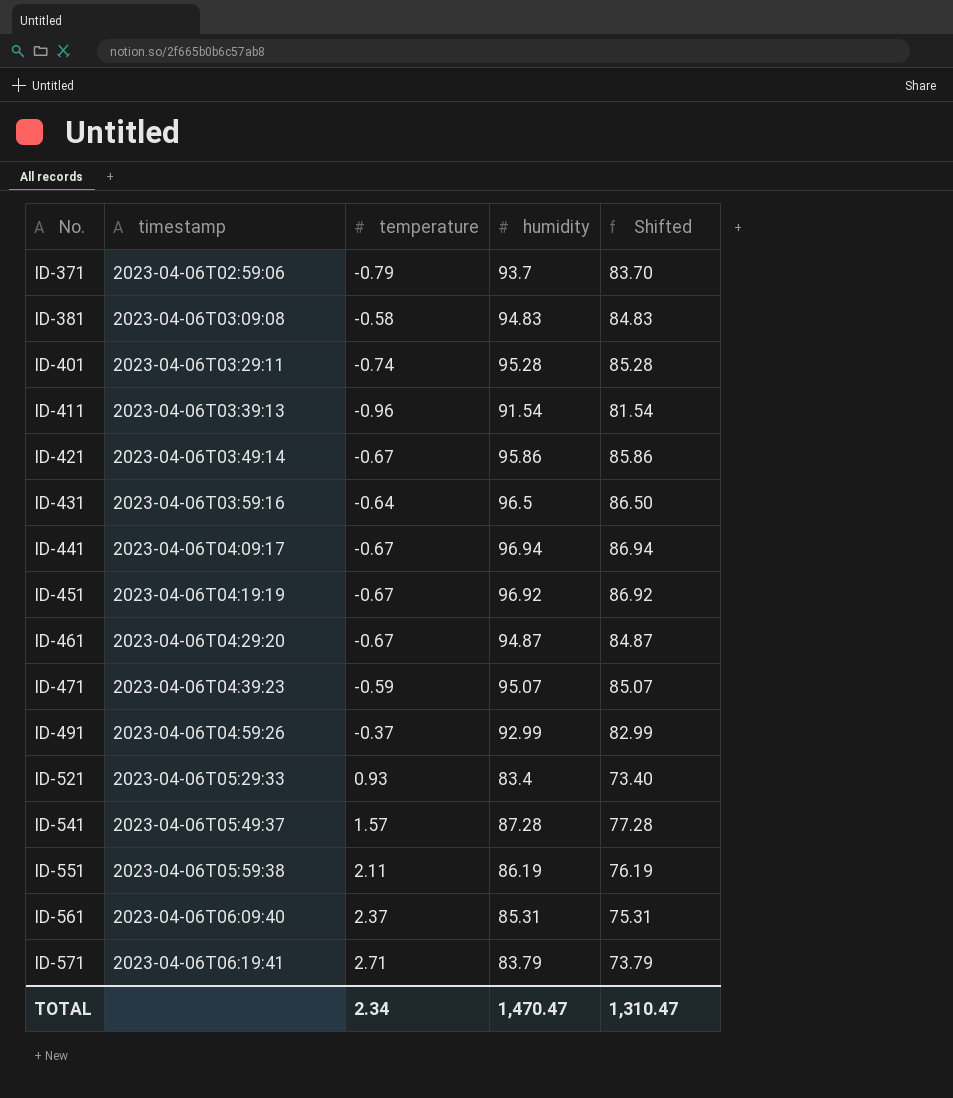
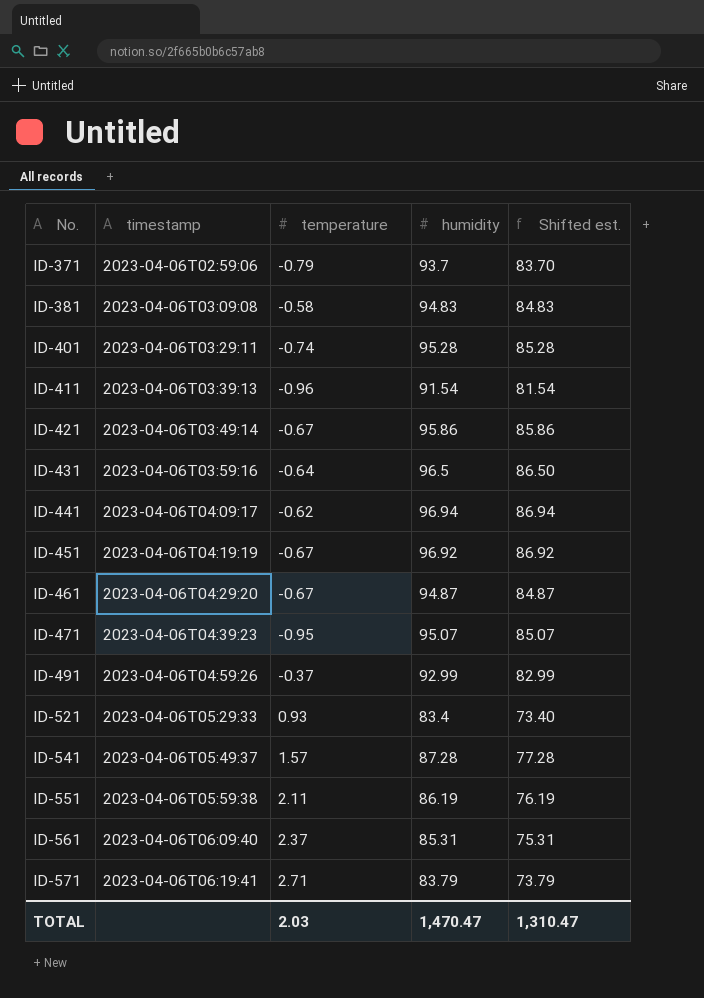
column name: Shifted -> Shifted est.
ID-441 | temperature: -0.67 -> -0.62
ID-471 | temperature: -0.59 -> -0.95
TOTAL | temperature: 2.34 -> 2.03

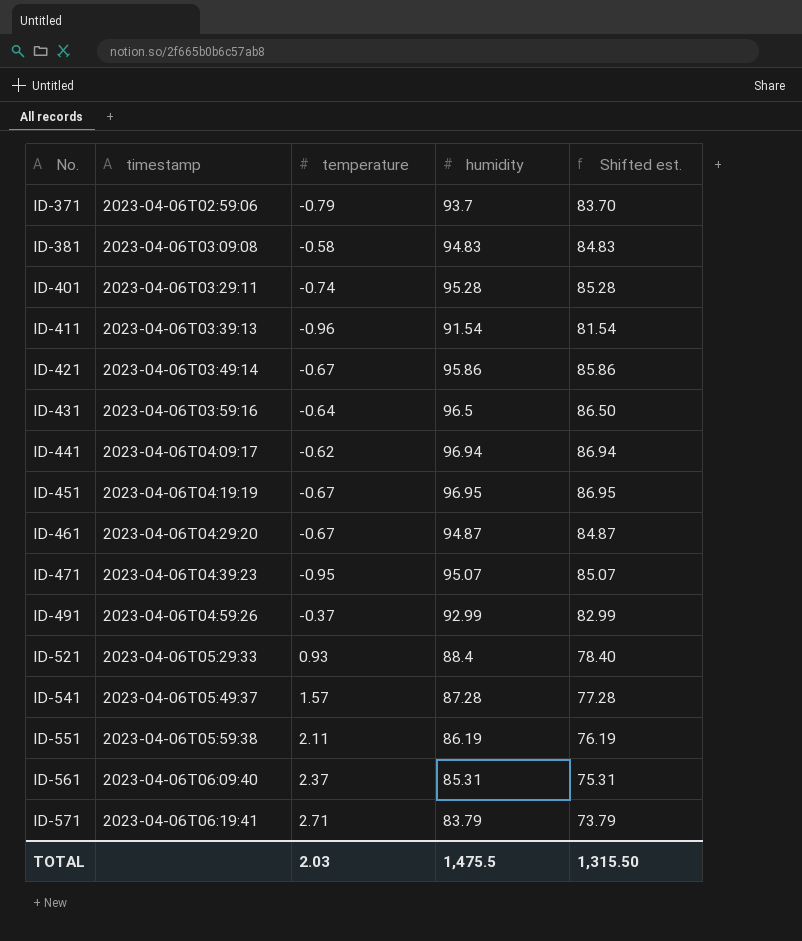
ID-451 | humidity: 96.92 -> 96.95
ID-451 | Shifted est.: 86.92 -> 86.95
ID-521 | humidity: 83.4 -> 88.4
ID-521 | Shifted est.: 73.40 -> 78.40
TOTAL | humidity: 1,470.47 -> 1,475.5
TOTAL | Shifted est.: 1,310.47 -> 1,315.50

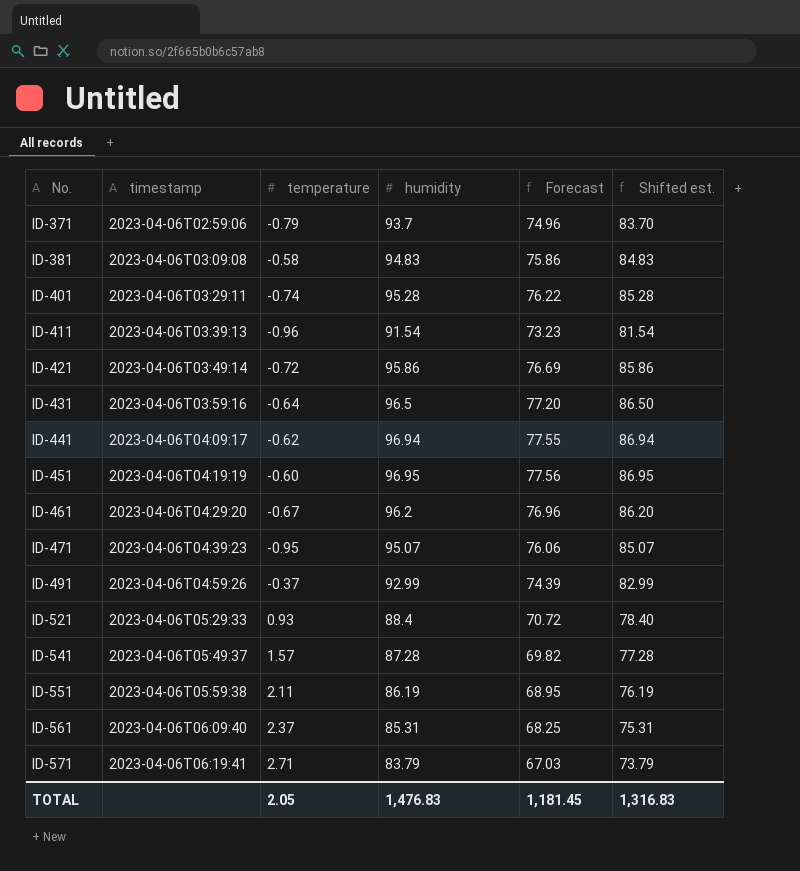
column Forecast | formula: none -> [humidity] * 0.8
ID-421 | temperature: -0.67 -> -0.72
ID-451 | temperature: -0.67 -> -0.60
ID-461 | humidity: 94.87 -> 96.2
ID-461 | Shifted est.: 84.87 -> 86.20
TOTAL | temperature: 2.03 -> 2.05
TOTAL | humidity: 1,475.5 -> 1,476.83
TOTAL | Shifted est.: 1,315.50 -> 1,316.83

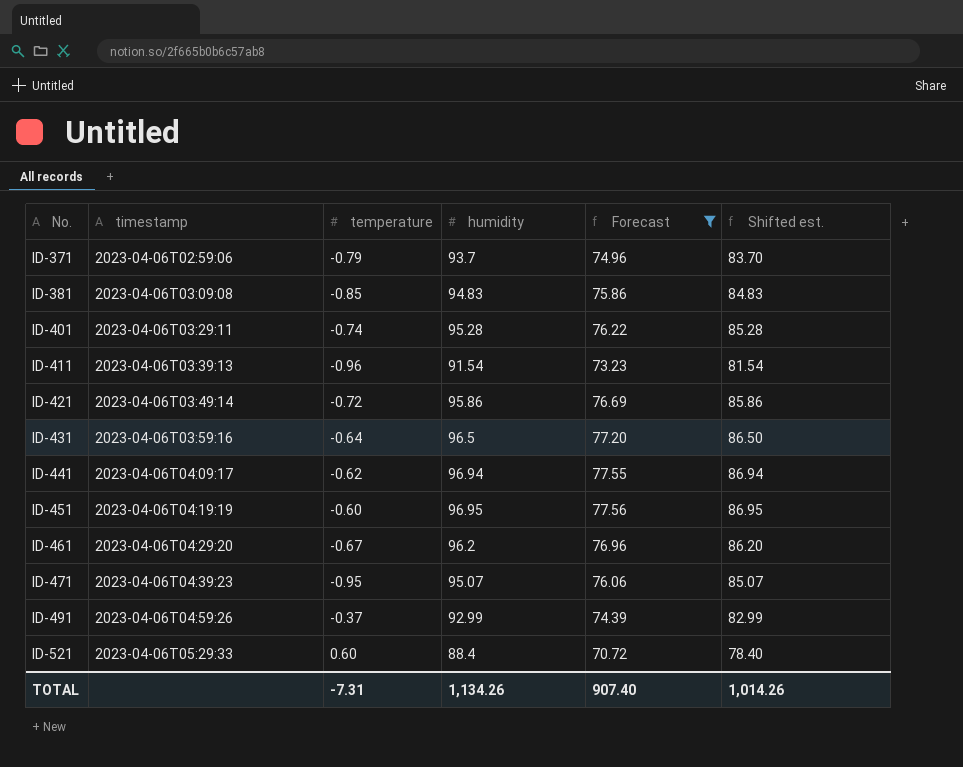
filter: none -> Forecast >= 70.72
ID-381 | temperature: -0.58 -> -0.85
ID-521 | temperature: 0.93 -> 0.60
TOTAL | temperature: 2.05 -> -7.31
TOTAL | humidity: 1,476.83 -> 1,134.26
TOTAL | Forecast: 1,181.45 -> 907.40
TOTAL | Shifted est.: 1,316.83 -> 1,014.26

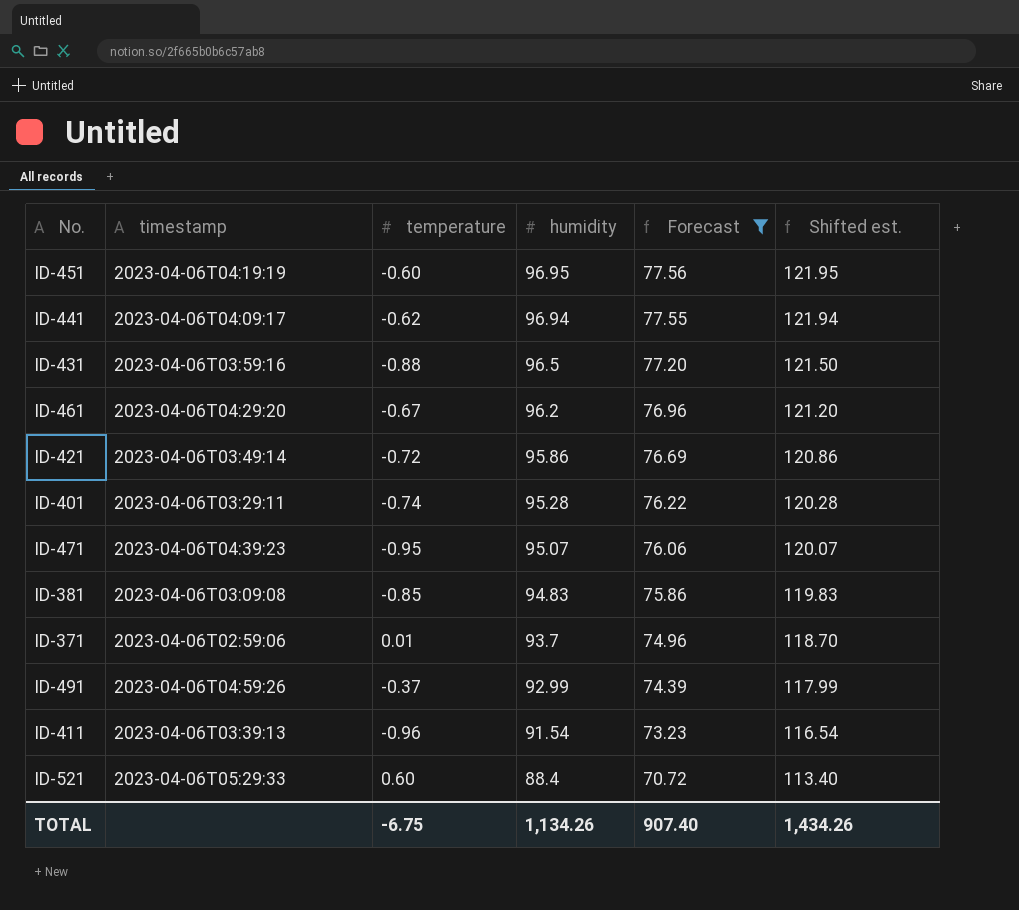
row order: No. ascending -> humidity descending
column Shifted est. | formula: [humidity] - 10 -> [humidity] + 25
ID-431 | temperature: -0.64 -> -0.88
ID-371 | temperature: -0.79 -> 0.01
TOTAL | temperature: -7.31 -> -6.75
TOTAL | Shifted est.: 1,014.26 -> 1,434.26

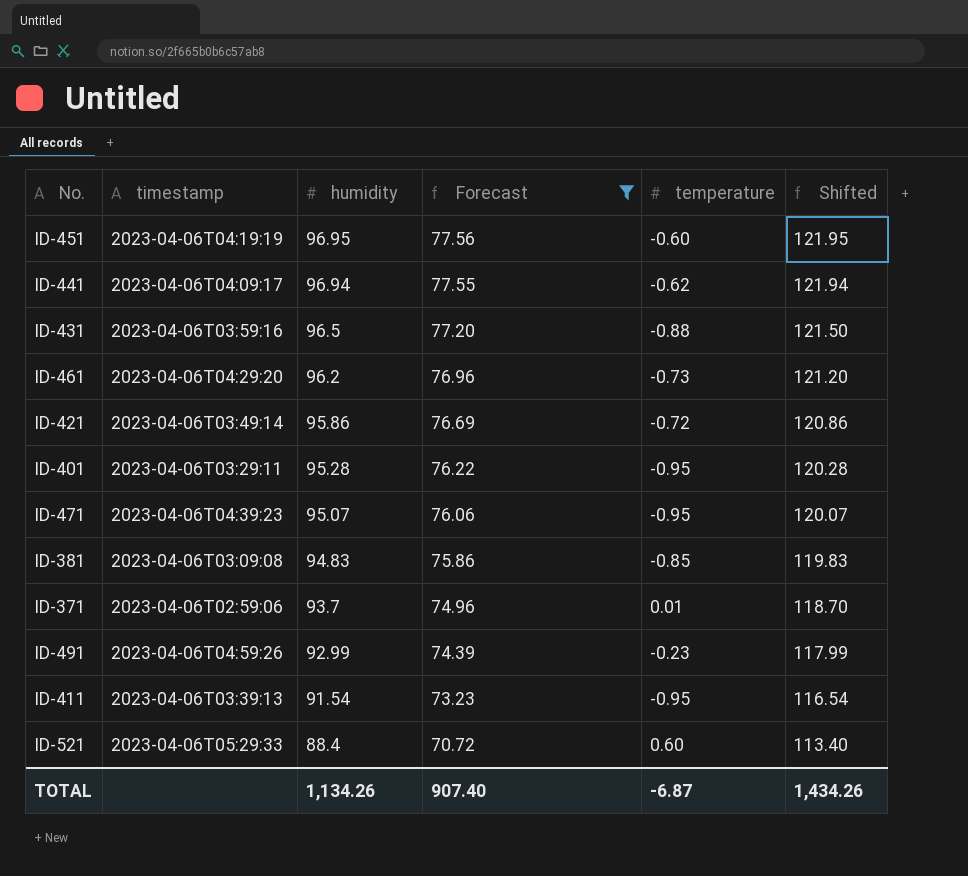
column temperature | position: 3 -> 5
column name: Shifted est. -> Shifted
ID-461 | temperature: -0.67 -> -0.73
ID-401 | temperature: -0.74 -> -0.95
ID-491 | temperature: -0.37 -> -0.23
ID-411 | temperature: -0.96 -> -0.95
TOTAL | temperature: -6.75 -> -6.87

